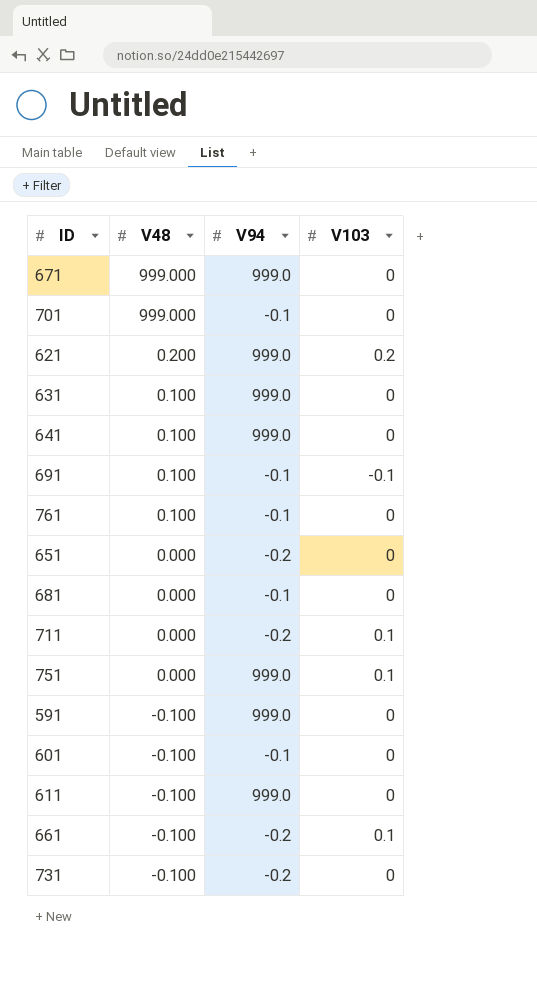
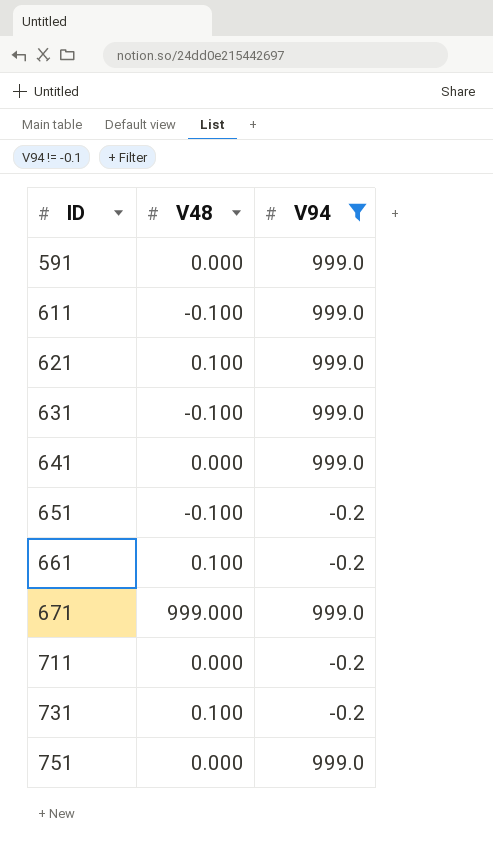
filter: none -> V94 != -0.1
row order: V48 descending -> ID ascending
column V103 | position: 4 -> none
591 | V48: -0.100 -> 0.000
621 | V48: 0.200 -> 0.100
631 | V48: 0.100 -> -0.100
641 | V48: 0.100 -> 0.000
651 | V48: 0.000 -> -0.100
661 | V48: -0.100 -> 0.100
731 | V48: -0.100 -> 0.100

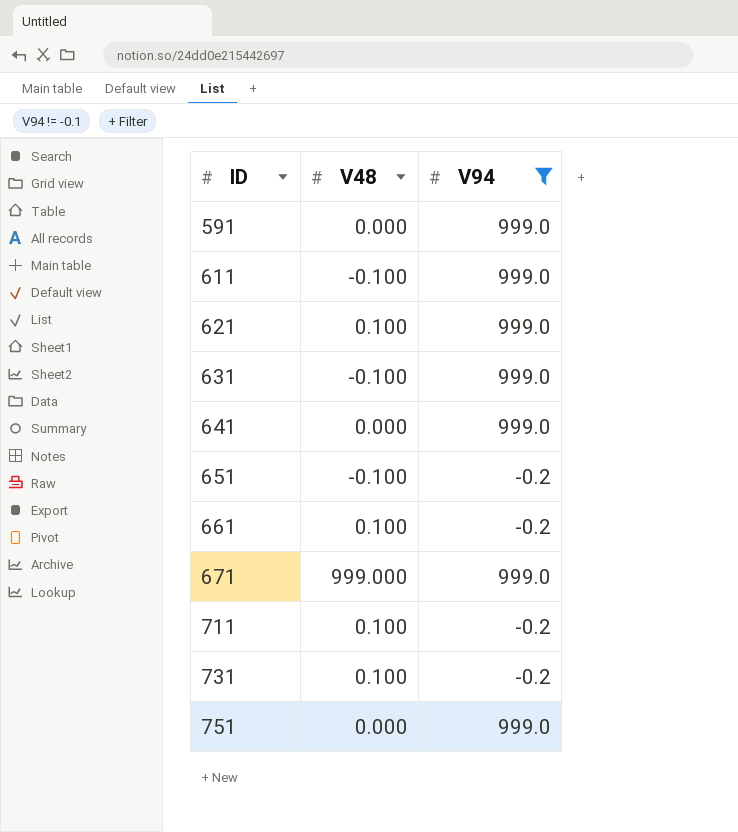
711 | V48: 0.000 -> 0.100

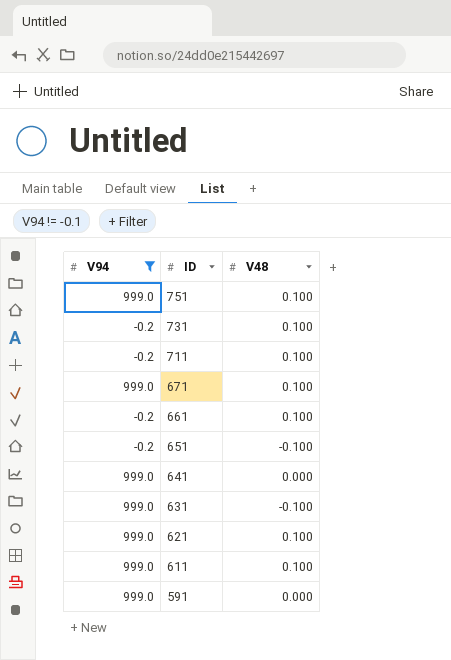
row order: ID ascending -> ID descending
column V94 | position: 3 -> 1
751 | V48: 0.000 -> 0.100
671 | V48: 999.000 -> 0.100
611 | V48: -0.100 -> 0.100

